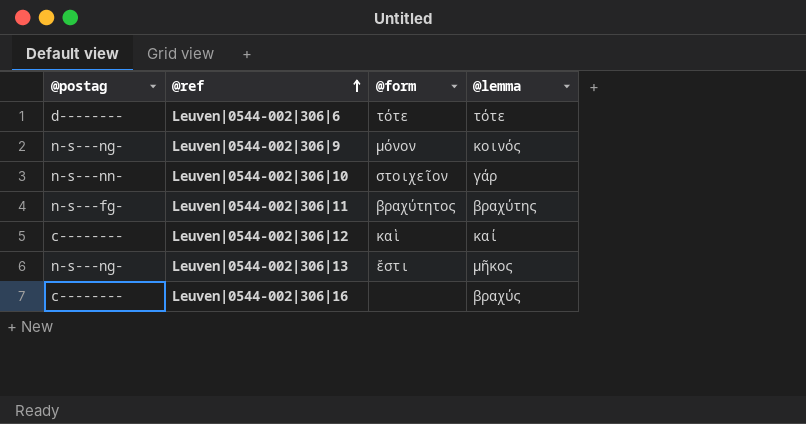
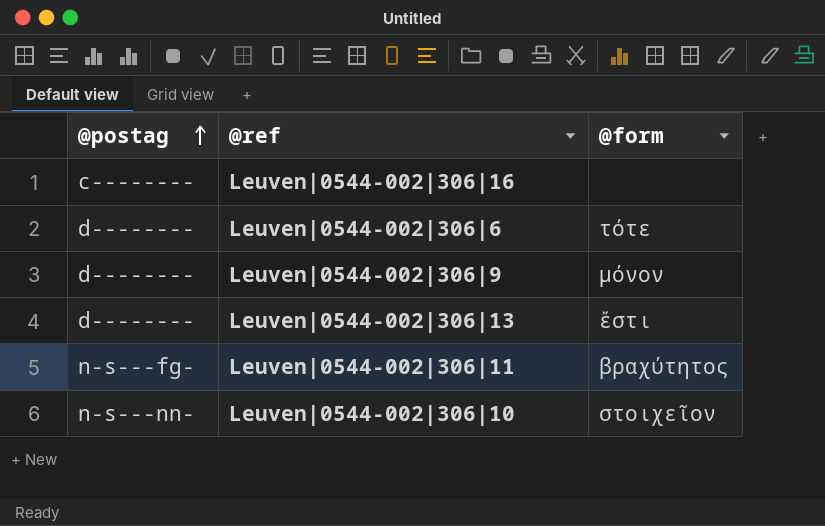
row order: @ref ascending -> @postag ascending
column @lemma | position: 4 -> none
row Leuven|0544-002|306|12: c-------- | καὶ | καί -> none
Leuven|0544-002|306|9 | @postag: n-s---ng- -> d--------
Leuven|0544-002|306|13 | @postag: n-s---ng- -> d--------

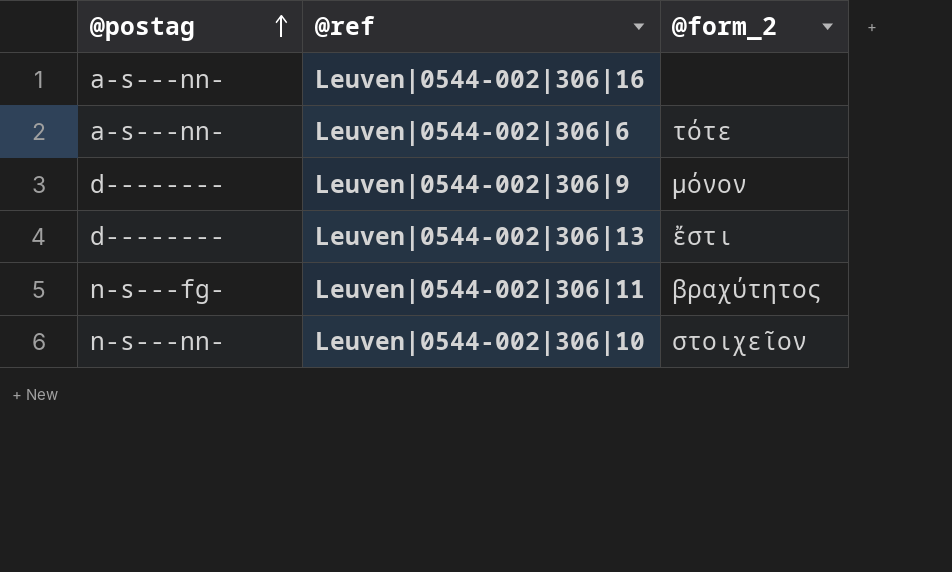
column name: @form -> @form_2
Leuven|0544-002|306|16 | @postag: c-------- -> a-s---nn-
Leuven|0544-002|306|6 | @postag: d-------- -> a-s---nn-

